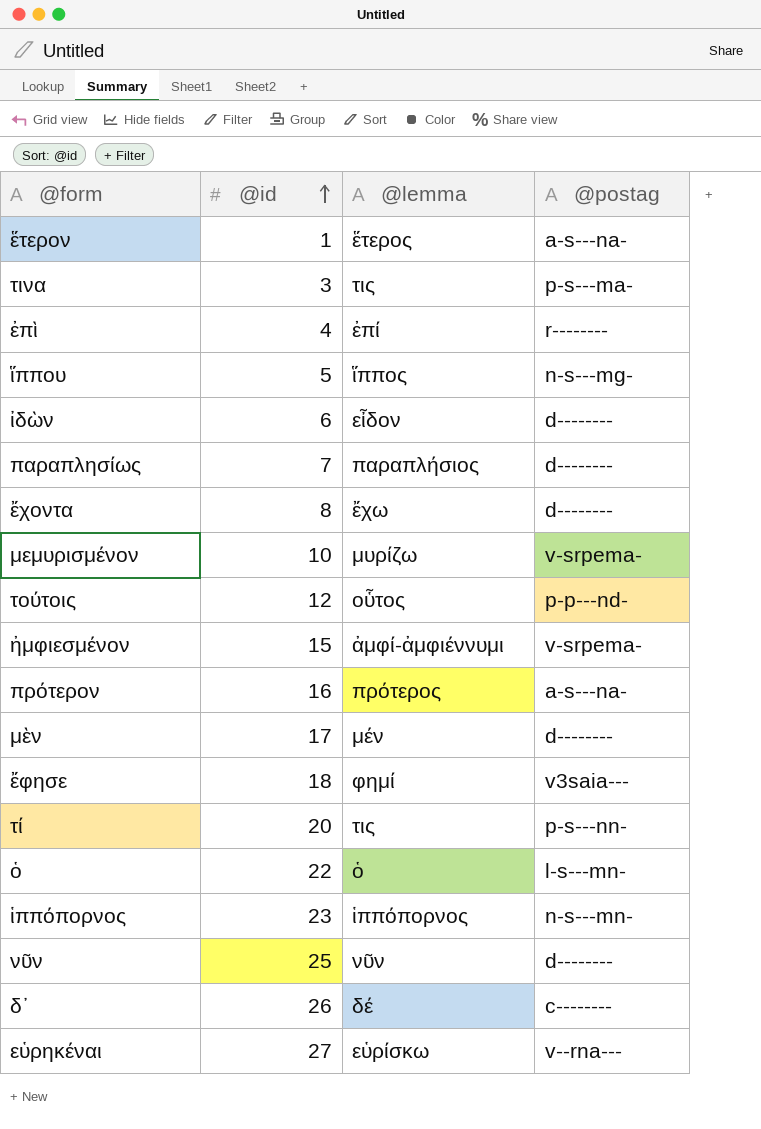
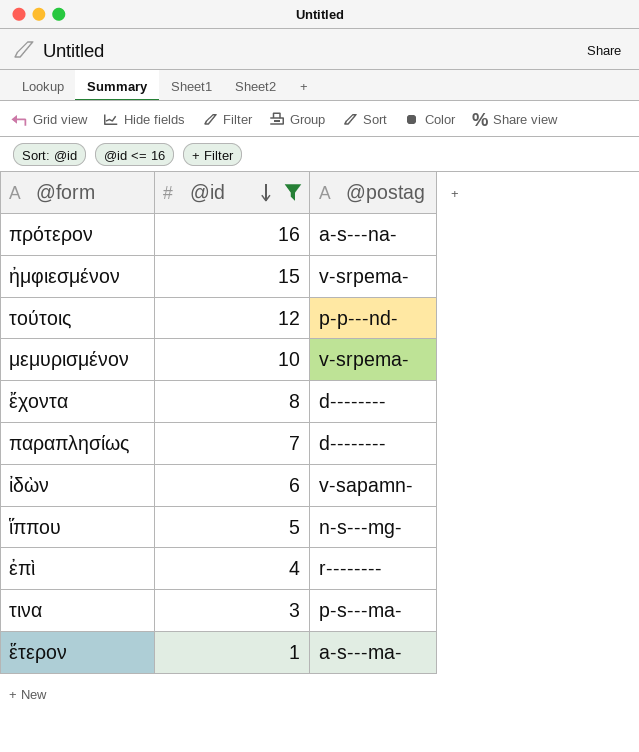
filter: none -> @id <= 16
row order: @id ascending -> @id descending
column @lemma | position: 3 -> none
ἰδὼν | @postag: d-------- -> v-sapamn-
ἕτερον | @postag: a-s---na- -> a-s---ma-

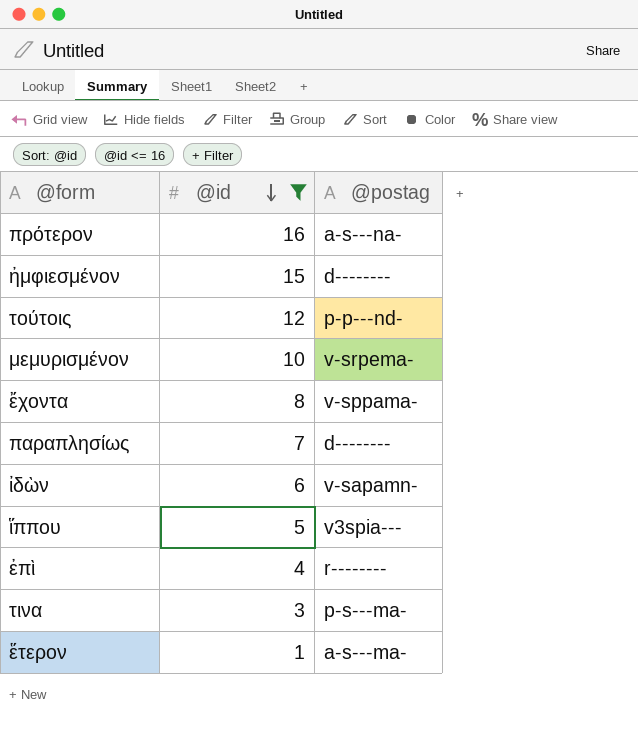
ἠμφιεσμένον | @postag: v-srpema- -> d--------
ἔχοντα | @postag: d-------- -> v-sppama-
ἵππου | @postag: n-s---mg- -> v3spia---

